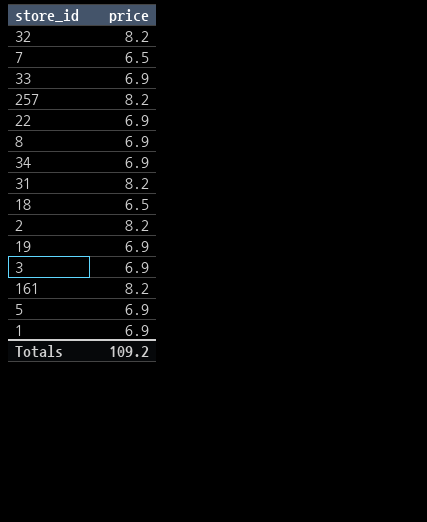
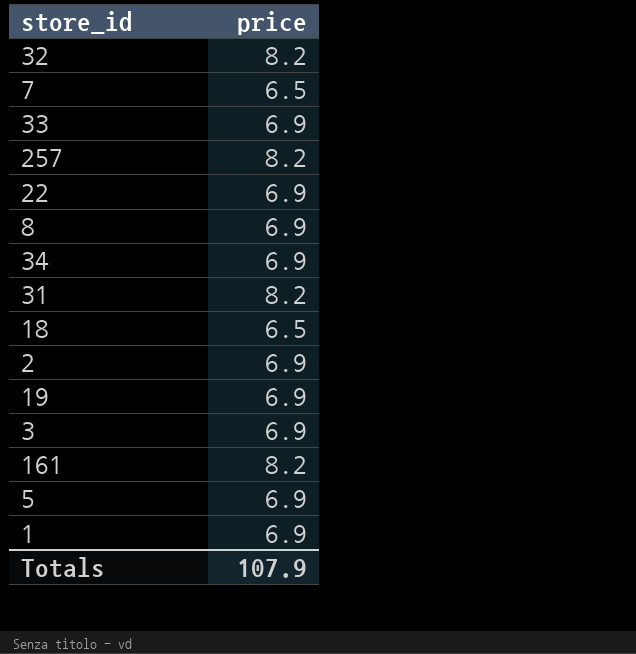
2 | price: 8.2 -> 6.9
Totals | price: 109.2 -> 107.9

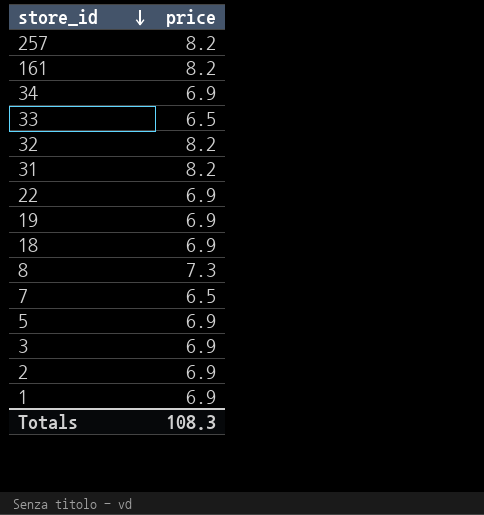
row order: none -> store_id descending
33 | price: 6.9 -> 6.5
18 | price: 6.5 -> 6.9
8 | price: 6.9 -> 7.3
Totals | price: 107.9 -> 108.3

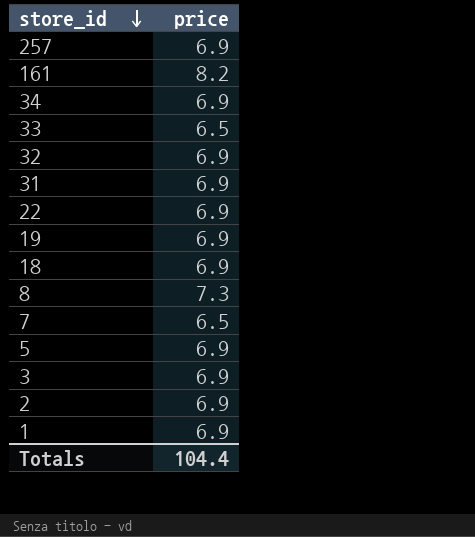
257 | price: 8.2 -> 6.9
32 | price: 8.2 -> 6.9
31 | price: 8.2 -> 6.9
Totals | price: 108.3 -> 104.4

